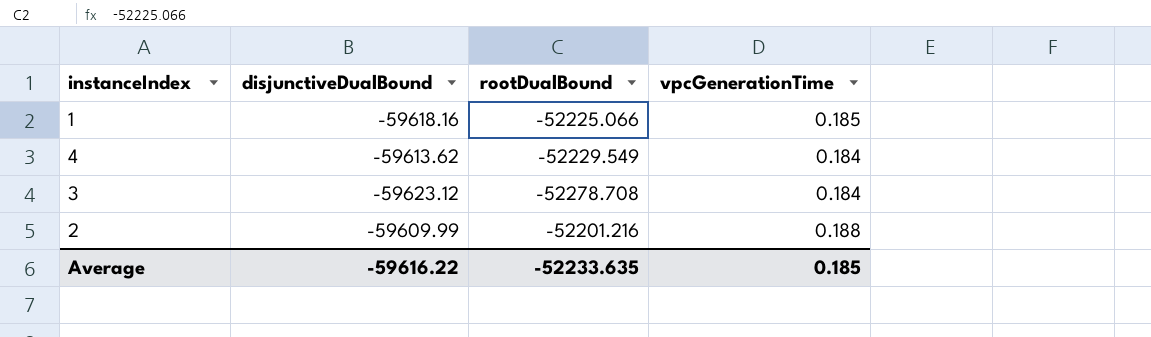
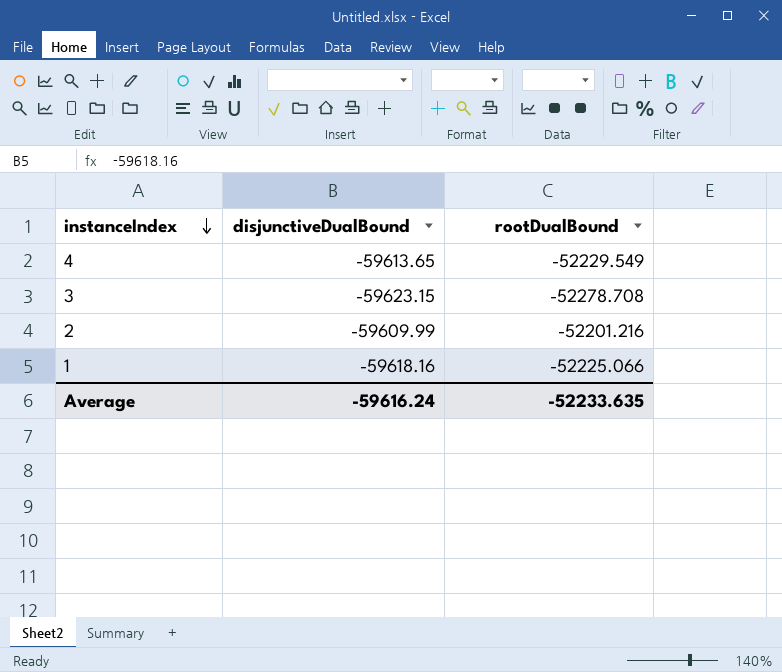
row order: none -> instanceIndex descending
column vpcGenerationTime | position: 4 -> none
4 | disjunctiveDualBound: -59613.62 -> -59613.65
3 | disjunctiveDualBound: -59623.12 -> -59623.15
Average | disjunctiveDualBound: -59616.22 -> -59616.24

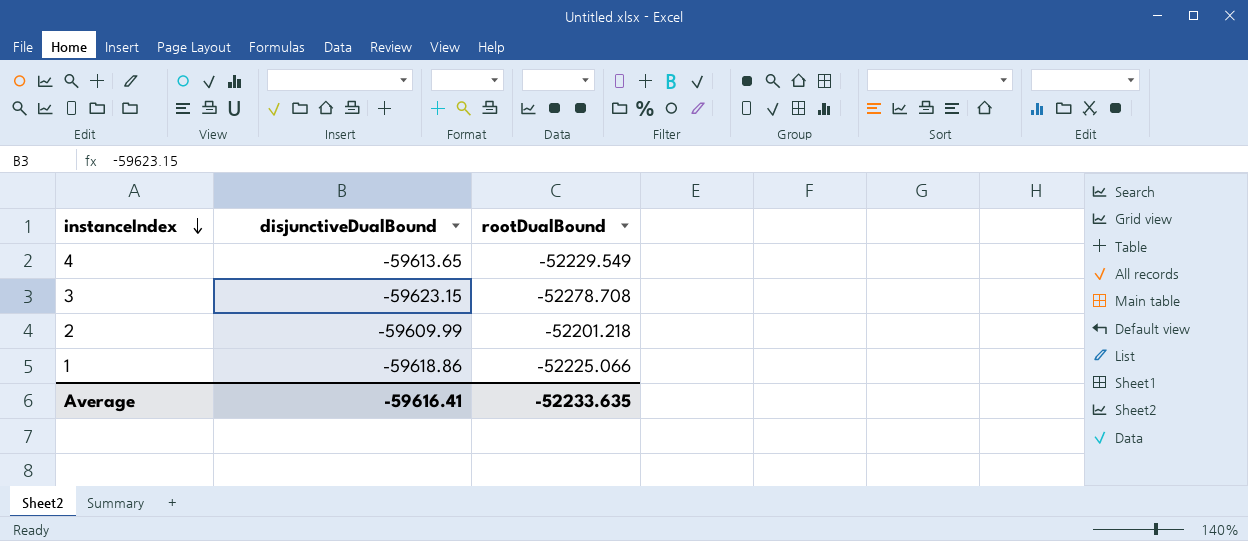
2 | rootDualBound: -52201.216 -> -52201.218
1 | disjunctiveDualBound: -59618.16 -> -59618.86
Average | disjunctiveDualBound: -59616.24 -> -59616.41

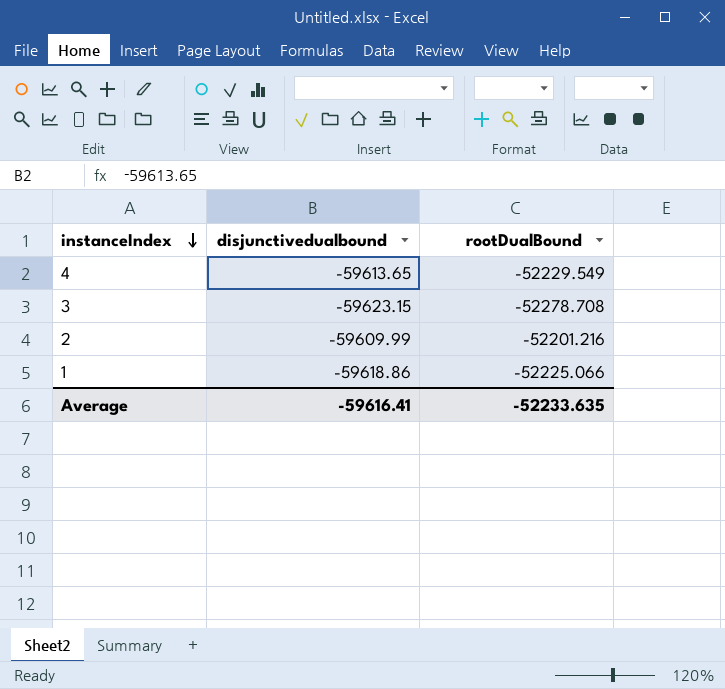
column name: disjunctiveDualBound -> disjunctivedualbound
2 | rootDualBound: -52201.218 -> -52201.216

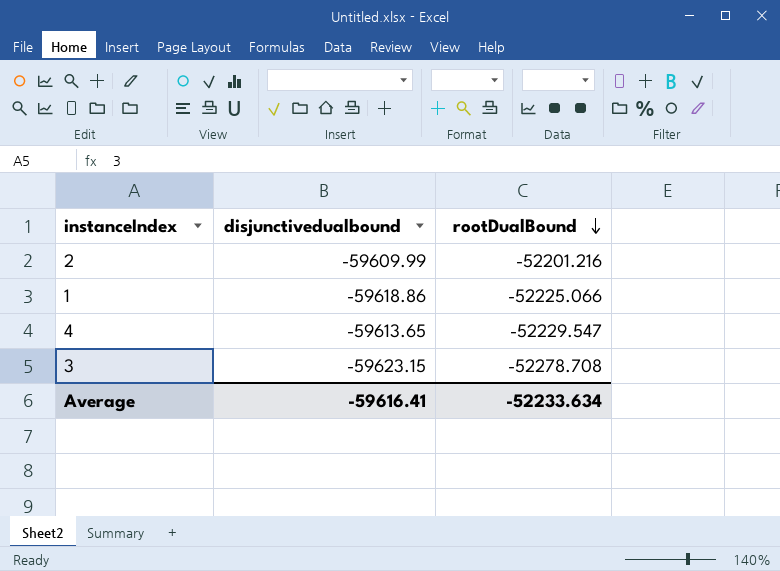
row order: instanceIndex descending -> rootDualBound descending
4 | rootDualBound: -52229.549 -> -52229.547
Average | rootDualBound: -52233.635 -> -52233.634

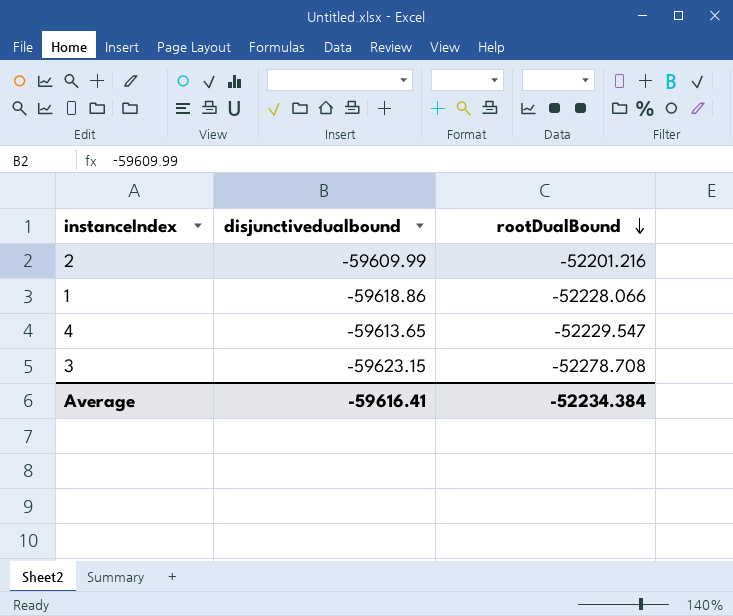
1 | rootDualBound: -52225.066 -> -52228.066
Average | rootDualBound: -52233.634 -> -52234.384

